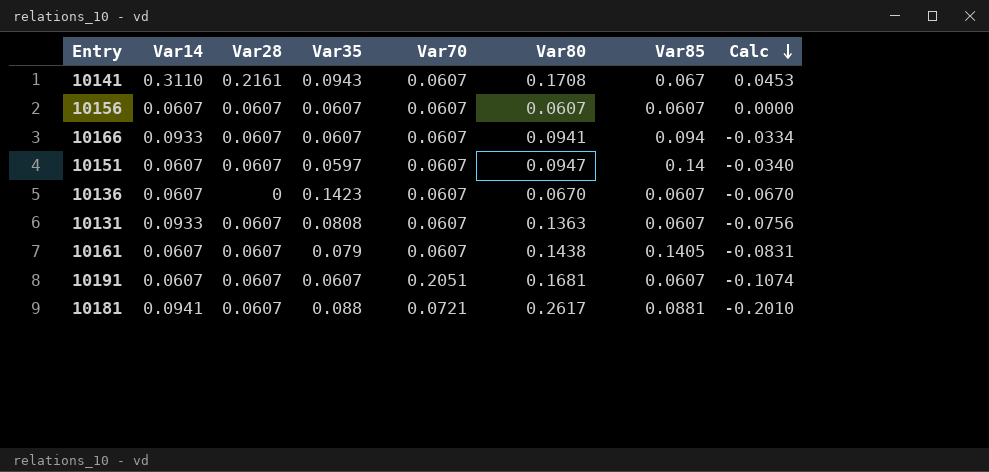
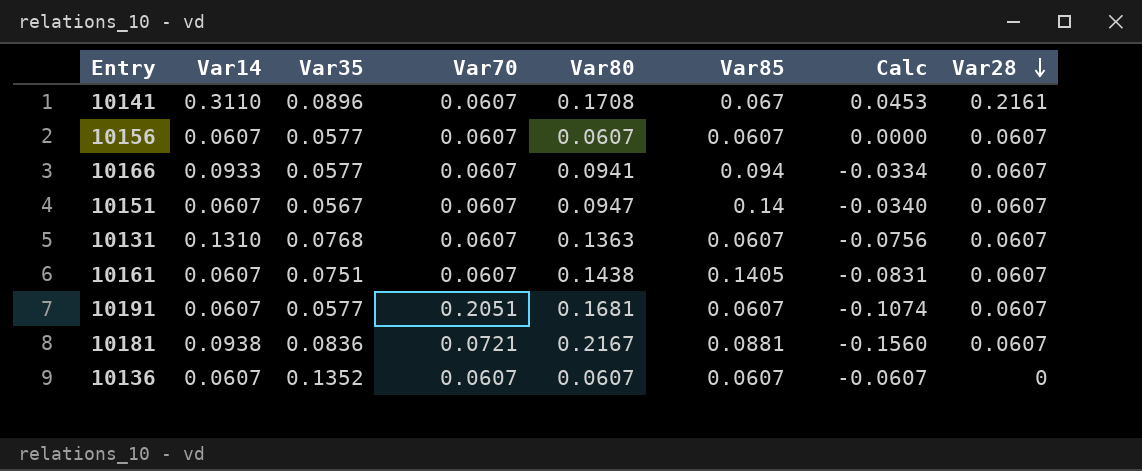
row order: Calc descending -> Var28 descending
column Var28 | position: 3 -> 8
10141 | Var35: 0.0943 -> 0.0896
10156 | Var35: 0.0607 -> 0.0577
10166 | Var35: 0.0607 -> 0.0577
10151 | Var35: 0.0597 -> 0.0567
10131 | Var14: 0.0933 -> 0.1310
10131 | Var35: 0.0808 -> 0.0768
10161 | Var35: 0.079 -> 0.0751
10191 | Var35: 0.0607 -> 0.0577
10181 | Var14: 0.0941 -> 0.0938
10181 | Var35: 0.088 -> 0.0836
10181 | Var80: 0.2617 -> 0.2167
10181 | Calc: -0.2010 -> -0.1560
10136 | Var35: 0.1423 -> 0.1352
10136 | Var80: 0.0670 -> 0.0607
10136 | Calc: -0.0670 -> -0.0607

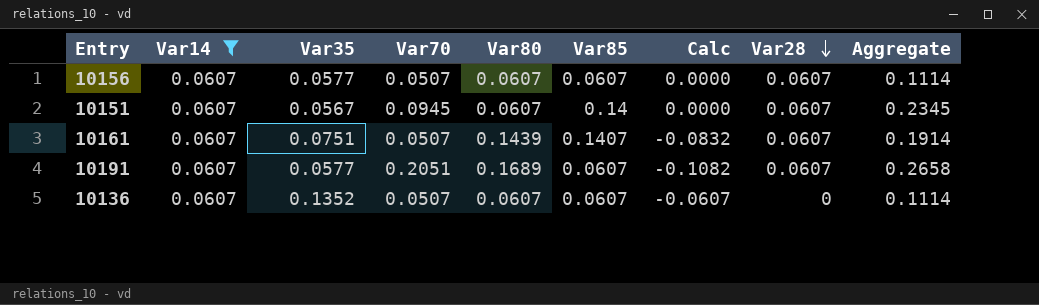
filter: none -> Var14 = 0.0607
column Aggregate | formula: none -> [Var70] + [Var85]
10156 | Var70: 0.0607 -> 0.0507
10151 | Var70: 0.0607 -> 0.0945
10151 | Var80: 0.0947 -> 0.0607
10151 | Calc: -0.0340 -> 0.0000
10161 | Var70: 0.0607 -> 0.0507
10161 | Var80: 0.1438 -> 0.1439
10161 | Var85: 0.1405 -> 0.1407
10161 | Calc: -0.0831 -> -0.0832
10191 | Var80: 0.1681 -> 0.1689
10191 | Calc: -0.1074 -> -0.1082
10136 | Var70: 0.0607 -> 0.0507

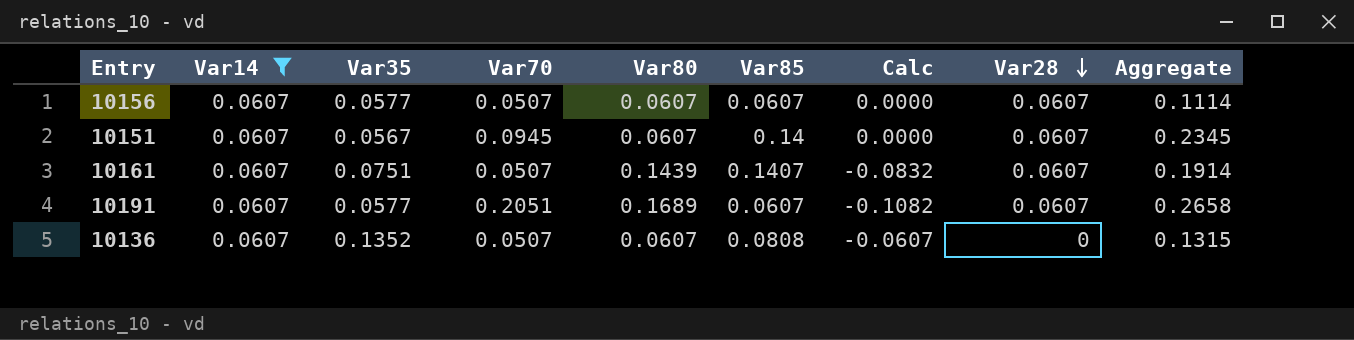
10136 | Var85: 0.0607 -> 0.0808
10136 | Aggregate: 0.1114 -> 0.1315

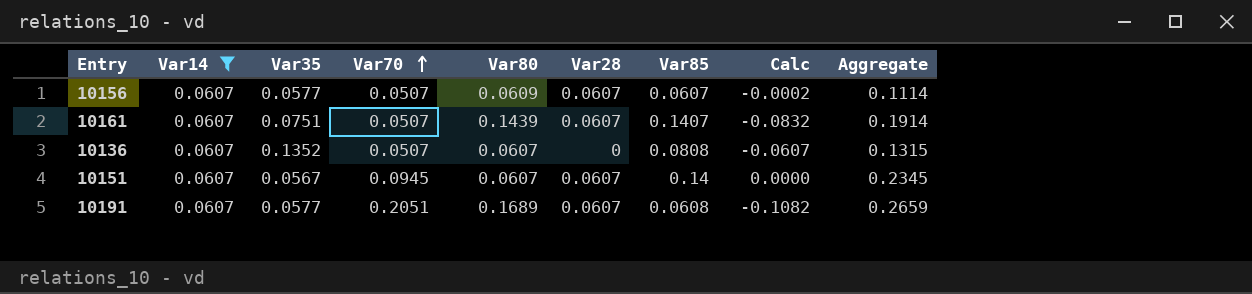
row order: Var28 descending -> Var70 ascending
column Var28 | position: 8 -> 6
10156 | Var80: 0.0607 -> 0.0609
10156 | Calc: 0.0000 -> -0.0002
10191 | Var85: 0.0607 -> 0.0608
10191 | Aggregate: 0.2658 -> 0.2659

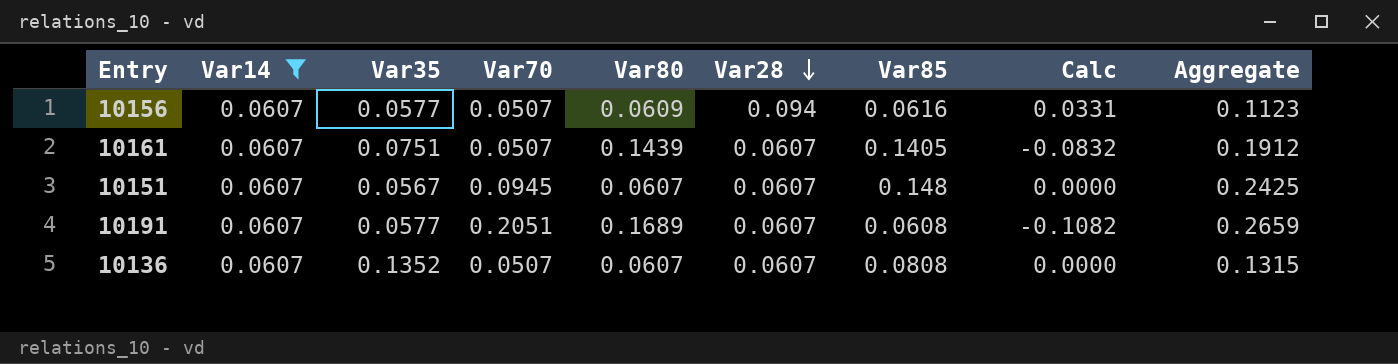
row order: Var70 ascending -> Var28 descending
10156 | Var28: 0.0607 -> 0.094
10156 | Var85: 0.0607 -> 0.0616
10156 | Calc: -0.0002 -> 0.0331
10156 | Aggregate: 0.1114 -> 0.1123
10161 | Var85: 0.1407 -> 0.1405
10161 | Aggregate: 0.1914 -> 0.1912
10151 | Var85: 0.14 -> 0.148
10151 | Aggregate: 0.2345 -> 0.2425
10136 | Var28: 0 -> 0.0607
10136 | Calc: -0.0607 -> 0.0000

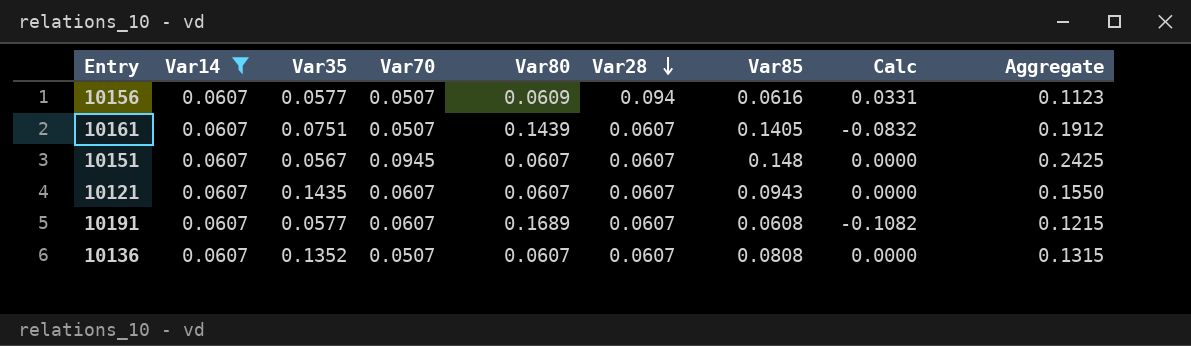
row 10121: none -> 0.0607 | 0.1435 | 0.0607 | 0.0607 | 0.0607 | 0.0943 | 0.0000 | 0.1550
10191 | Var70: 0.2051 -> 0.0607
10191 | Aggregate: 0.2659 -> 0.1215

